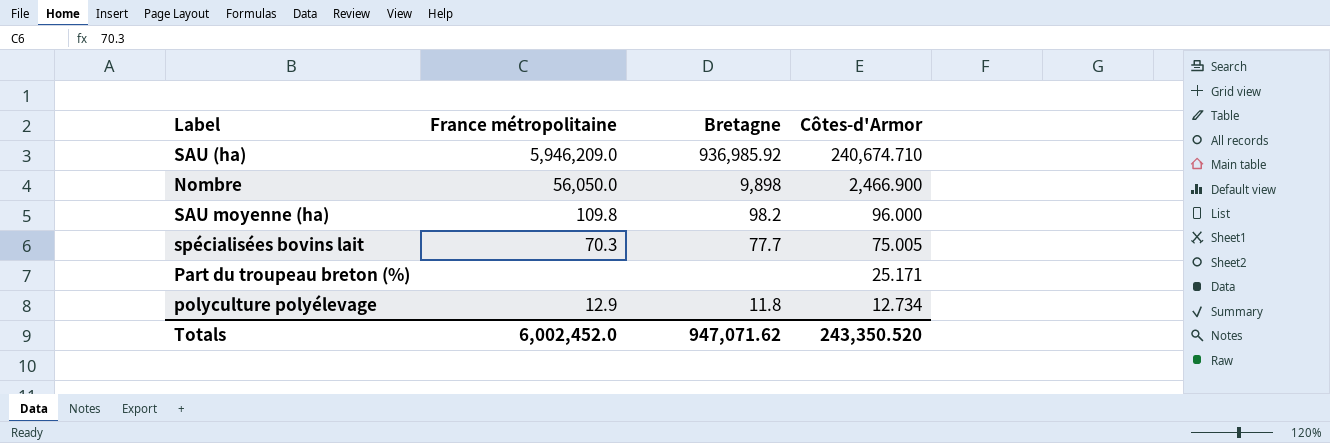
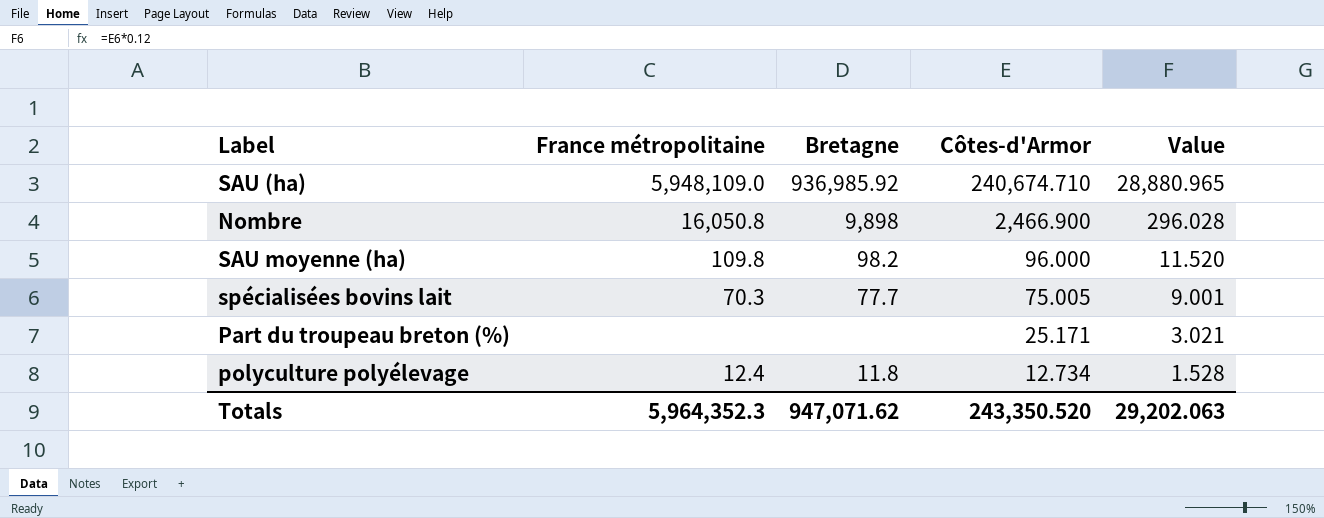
column Value | formula: none -> [Côtes-d'Armor] * 0.12
SAU (ha) | France métropolitaine: 5,946,209.0 -> 5,948,109.0
Nombre | France métropolitaine: 56,050.0 -> 16,050.8
polyculture polyélevage | France métropolitaine: 12.9 -> 12.4
Totals | France métropolitaine: 6,002,452.0 -> 5,964,352.3

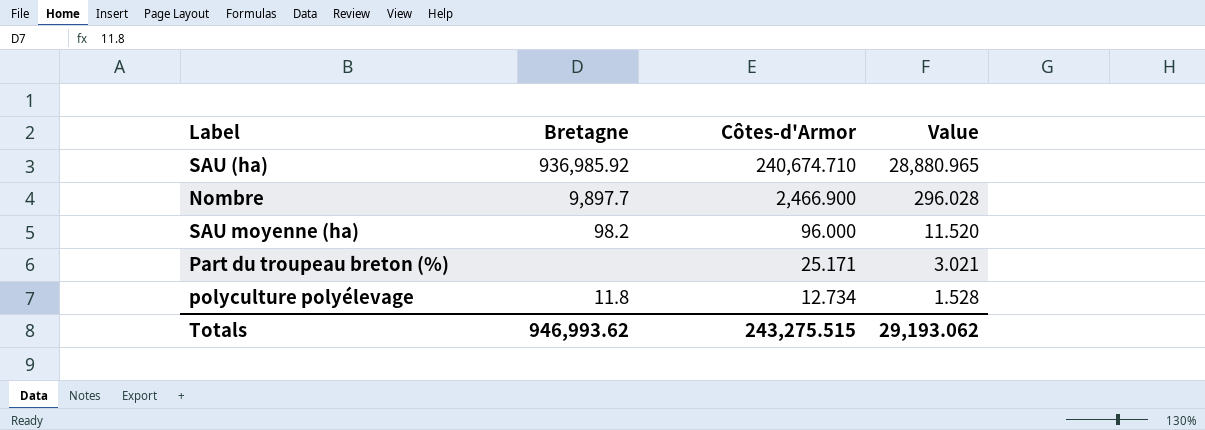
column France métropolitaine | position: 2 -> none
row spécialisées bovins lait: 70.3 | 77.7 | 75.005 | 9.001 -> none
Nombre | Bretagne: 9,898 -> 9,897.7
Totals | Bretagne: 947,071.62 -> 946,993.62
Totals | Côtes-d'Armor: 243,350.520 -> 243,275.515
Totals | Value: 29,202.063 -> 29,193.062

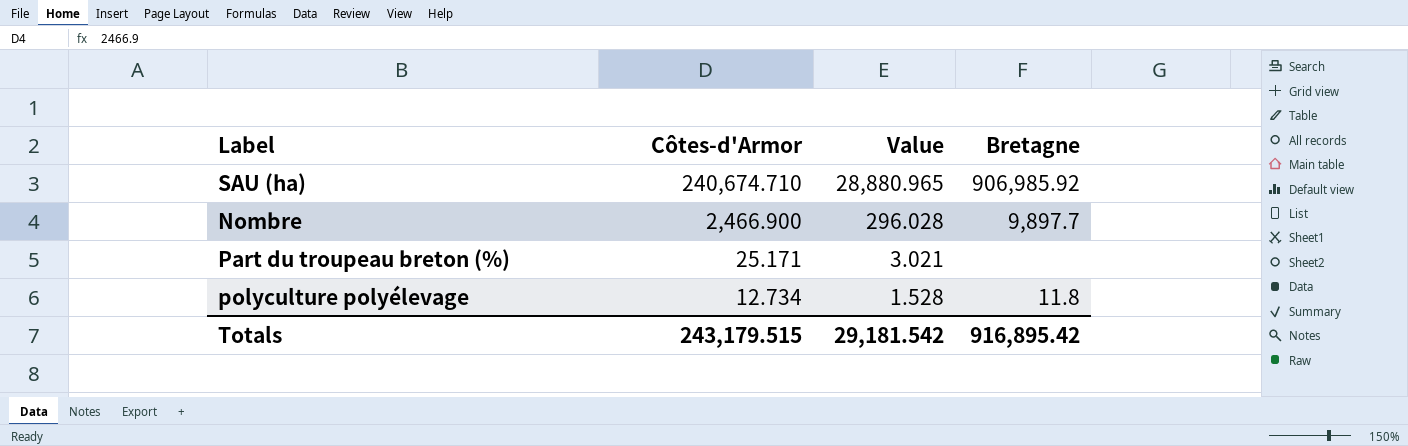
column Bretagne | position: 2 -> 4
row SAU moyenne (ha): 98.2 | 96.000 | 11.520 -> none
SAU (ha) | Bretagne: 936,985.92 -> 906,985.92
Totals | Côtes-d'Armor: 243,275.515 -> 243,179.515
Totals | Value: 29,193.062 -> 29,181.542
Totals | Bretagne: 946,993.62 -> 916,895.42

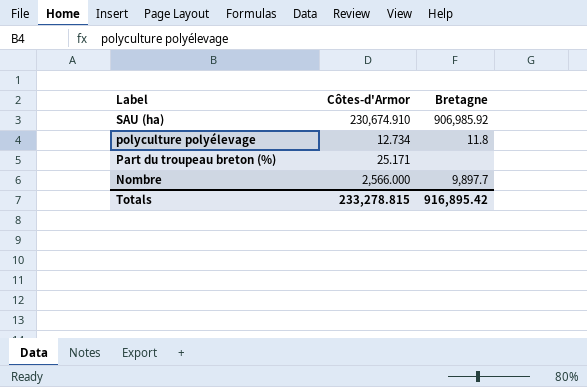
row order: Côtes-d'Armor descending -> Label descending
column Value | formula: [Côtes-d'Armor] * 0.12 -> none
SAU (ha) | Côtes-d'Armor: 240,674.710 -> 230,674.910
Nombre | Côtes-d'Armor: 2,466.900 -> 2,566.000
Totals | Côtes-d'Armor: 243,179.515 -> 233,278.815

